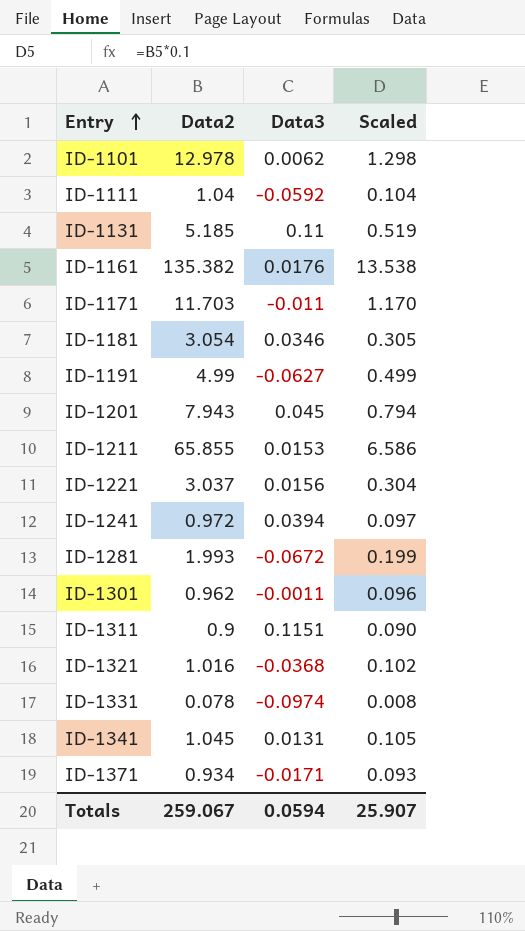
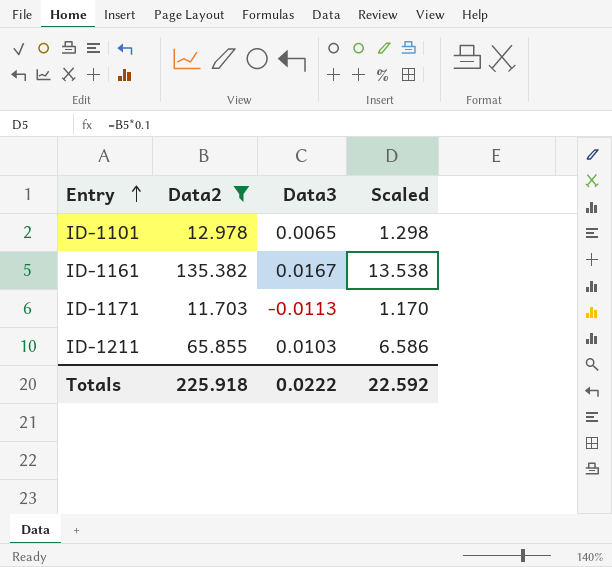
filter: none -> Data2 >= 11.703
ID-1101 | Data3: 0.0062 -> 0.0065
ID-1161 | Data3: 0.0176 -> 0.0167
ID-1171 | Data3: -0.011 -> -0.0113
ID-1211 | Data3: 0.0153 -> 0.0103
Totals | Data2: 259.067 -> 225.918
Totals | Data3: 0.0594 -> 0.0222
Totals | Scaled: 25.907 -> 22.592

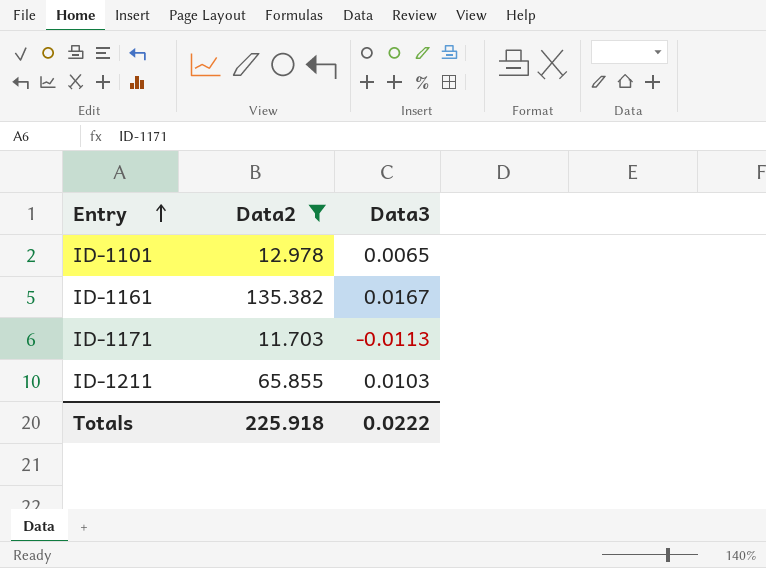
column Scaled | formula: [Data2] * 0.1 -> none

